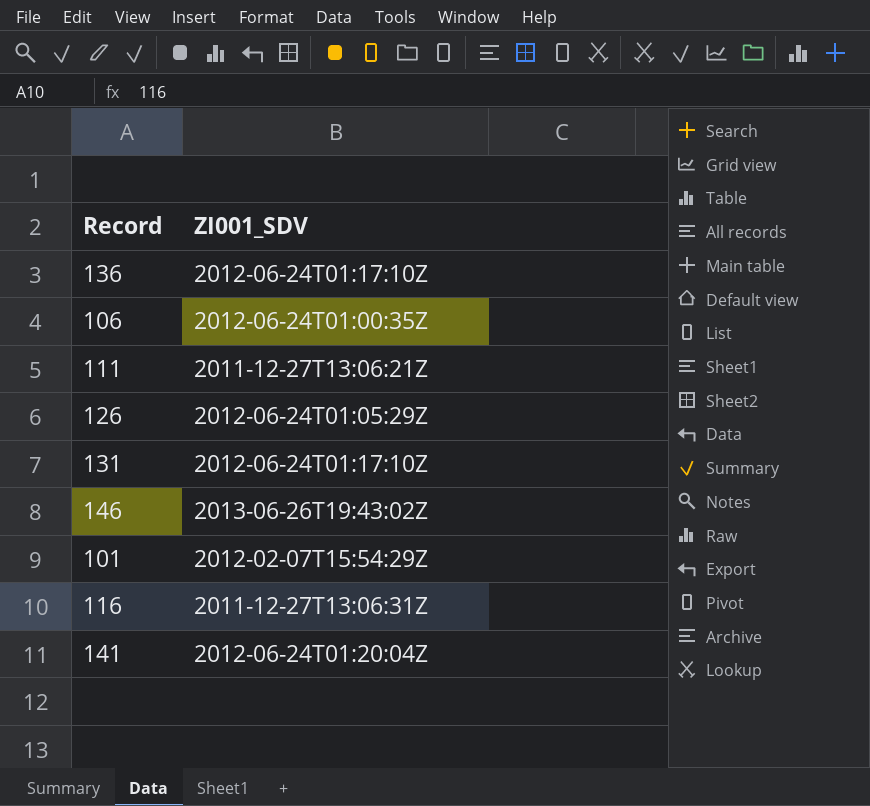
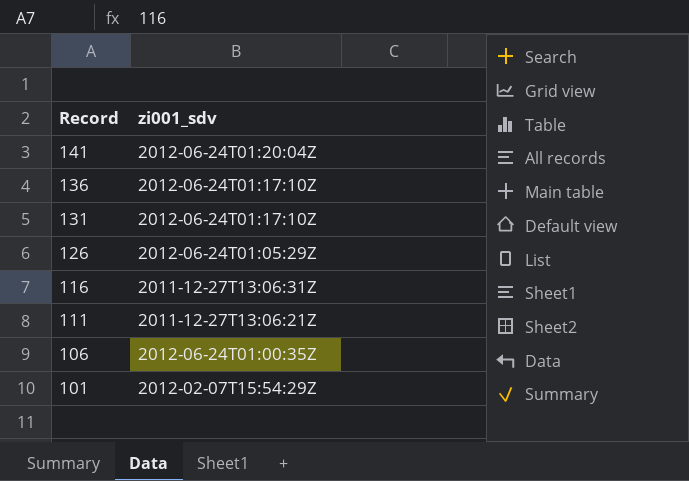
row order: none -> Record descending
column name: ZI001_SDV -> zi001_sdv
row 146: 2013-06-26T19:43:02Z -> none

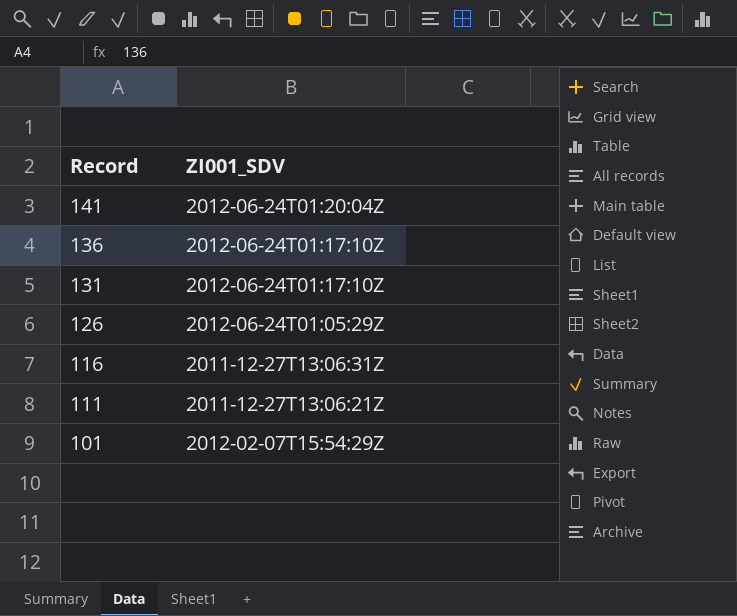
column name: zi001_sdv -> ZI001_SDV
row 106: 2012-06-24T01:00:35Z -> none

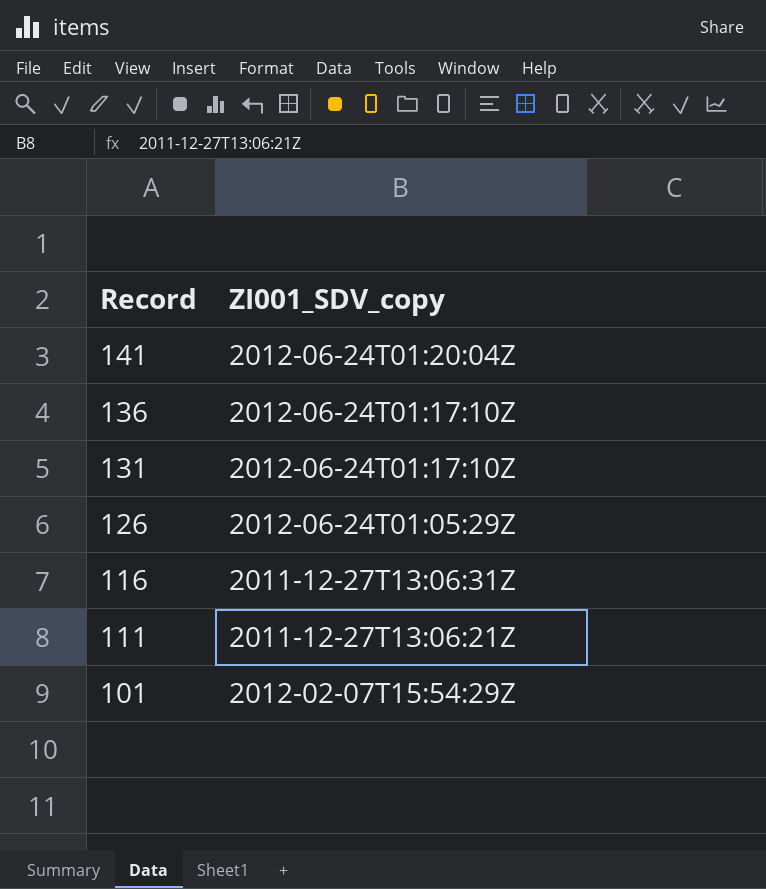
column name: ZI001_SDV -> ZI001_SDV_copy

